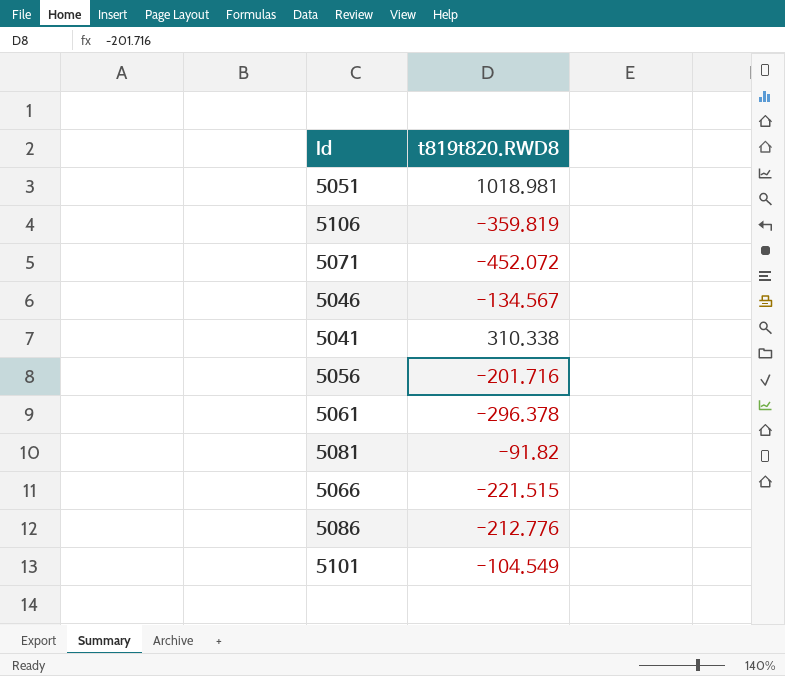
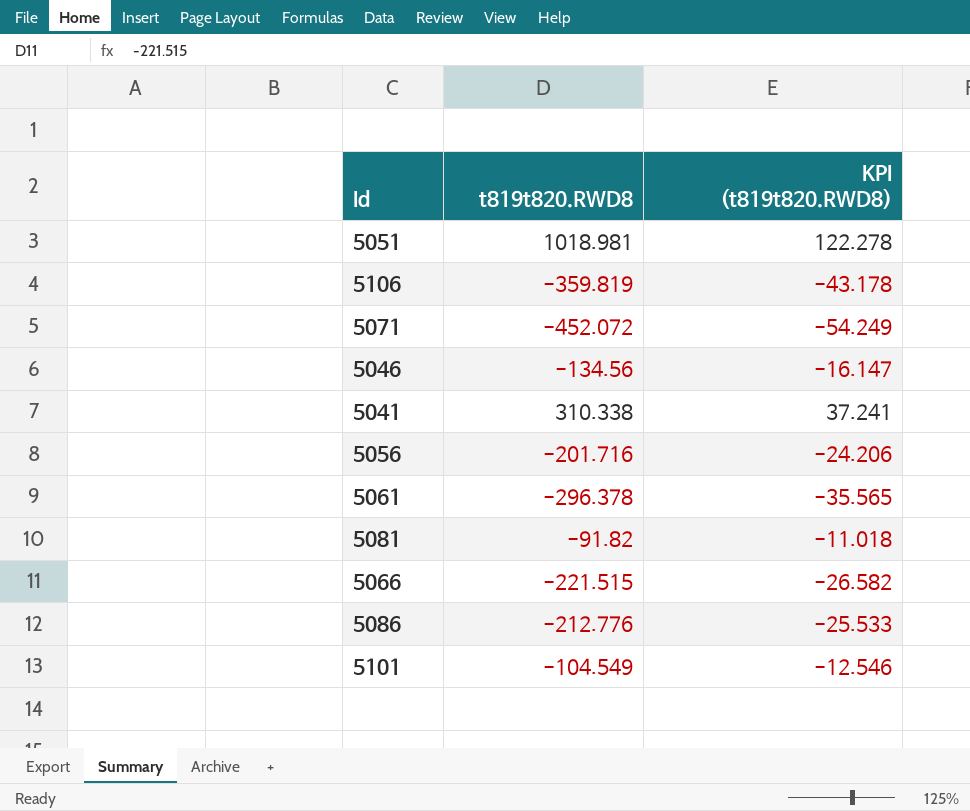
column KPI (t819t820.RWD8) | formula: none -> [t819t820.RWD8] * 0.12
5046 | t819t820.RWD8: -134.567 -> -134.56

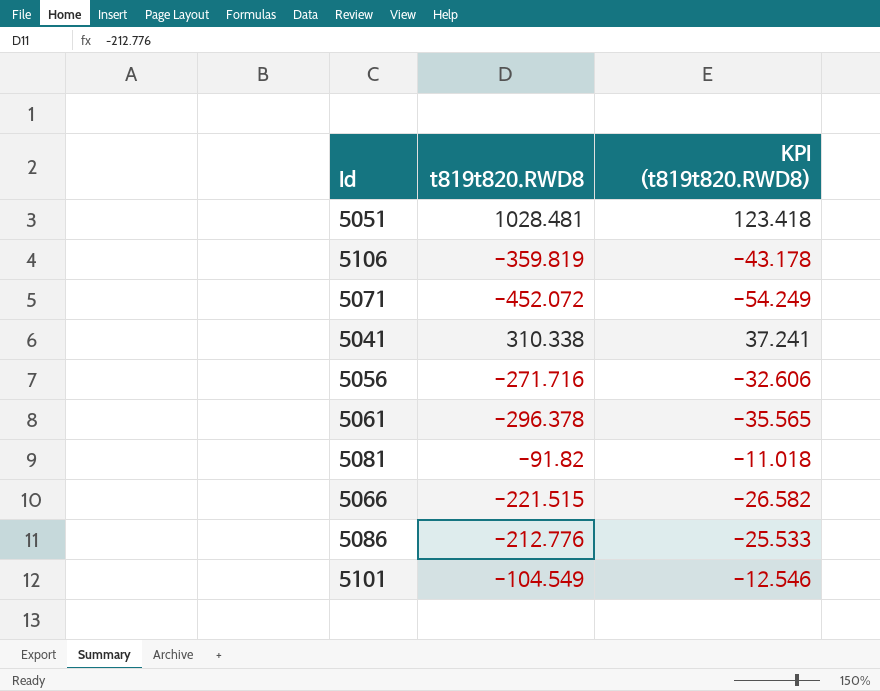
row 5046: -134.56 | -16.147 -> none
5051 | t819t820.RWD8: 1018.981 -> 1028.481
5051 | KPI (t819t820.RWD8): 122.278 -> 123.418
5056 | t819t820.RWD8: -201.716 -> -271.716
5056 | KPI (t819t820.RWD8): -24.206 -> -32.606

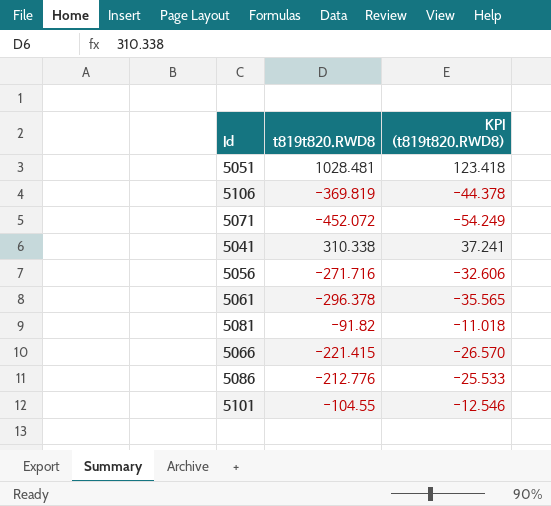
5106 | t819t820.RWD8: -359.819 -> -369.819
5106 | KPI (t819t820.RWD8): -43.178 -> -44.378
5066 | t819t820.RWD8: -221.515 -> -221.415
5066 | KPI (t819t820.RWD8): -26.582 -> -26.570
5101 | t819t820.RWD8: -104.549 -> -104.55

